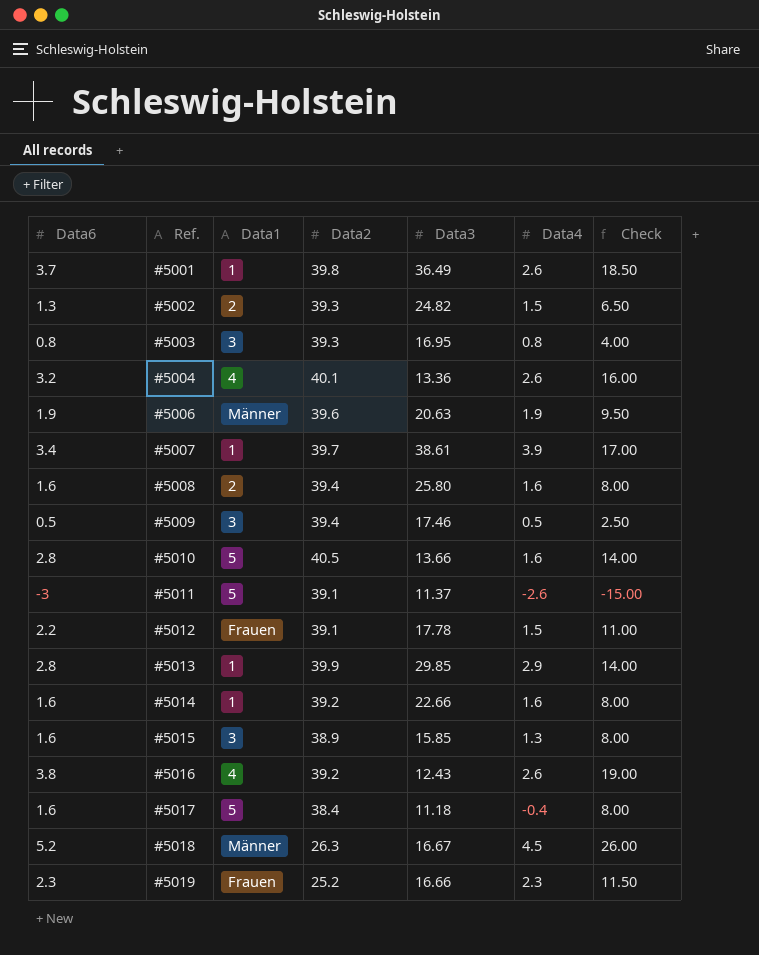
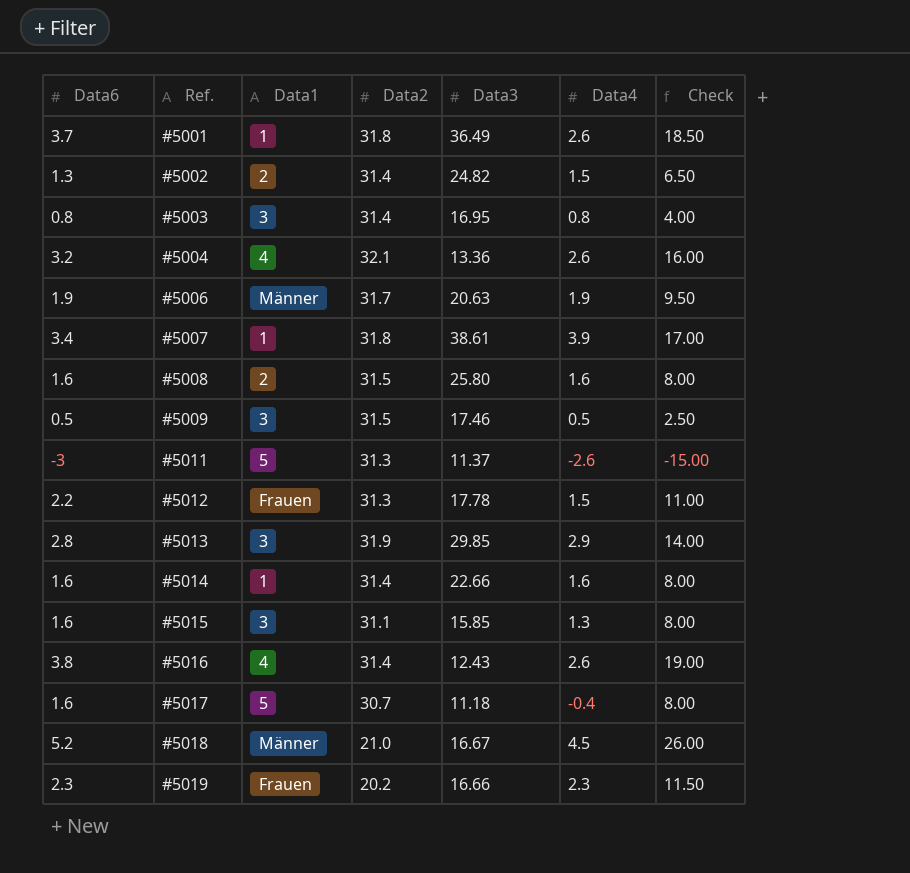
row #5010: 2.8 | 5 | 40.5 | 13.66 | 1.6 | 14.00 -> none
#5001 | Data2: 39.8 -> 31.8
#5002 | Data2: 39.3 -> 31.4
#5003 | Data2: 39.3 -> 31.4
#5004 | Data2: 40.1 -> 32.1
#5006 | Data2: 39.6 -> 31.7
#5007 | Data2: 39.7 -> 31.8
#5008 | Data2: 39.4 -> 31.5
#5009 | Data2: 39.4 -> 31.5
#5011 | Data2: 39.1 -> 31.3
#5012 | Data2: 39.1 -> 31.3
#5013 | Data1: 1 -> 3
#5013 | Data2: 39.9 -> 31.9
#5014 | Data2: 39.2 -> 31.4
#5015 | Data2: 38.9 -> 31.1
#5016 | Data2: 39.2 -> 31.4
#5017 | Data2: 38.4 -> 30.7
#5018 | Data2: 26.3 -> 21.0
#5019 | Data2: 25.2 -> 20.2

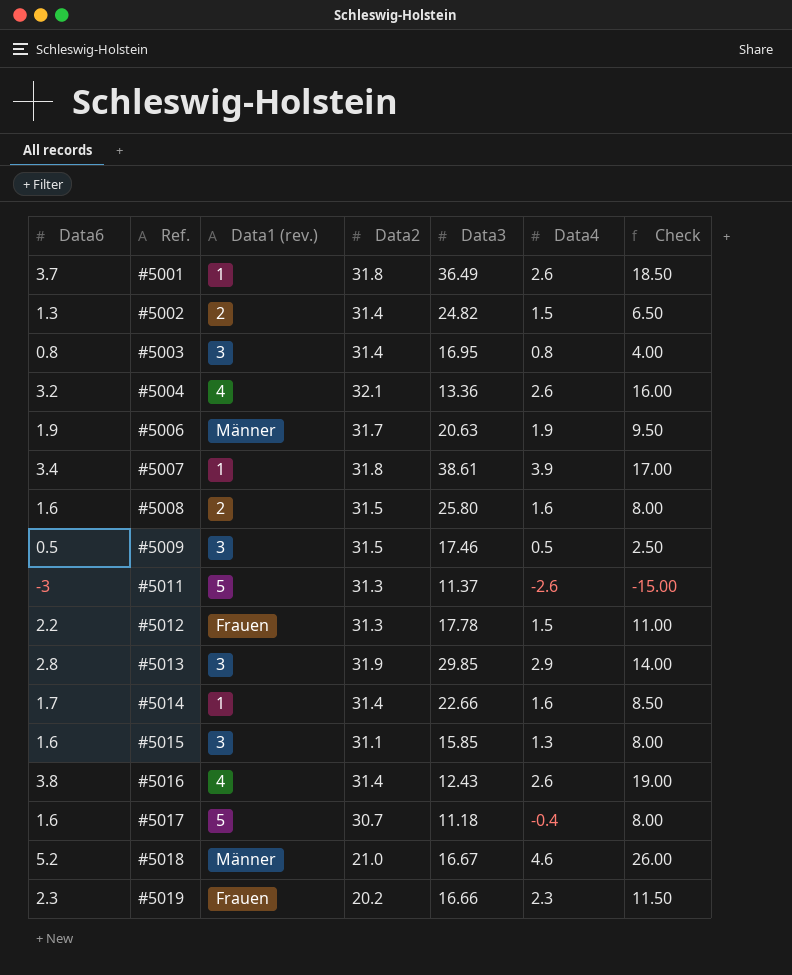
column name: Data1 -> Data1 (rev.)
#5014 | Data6: 1.6 -> 1.7
#5014 | Check: 8.00 -> 8.50
#5018 | Data4: 4.5 -> 4.6

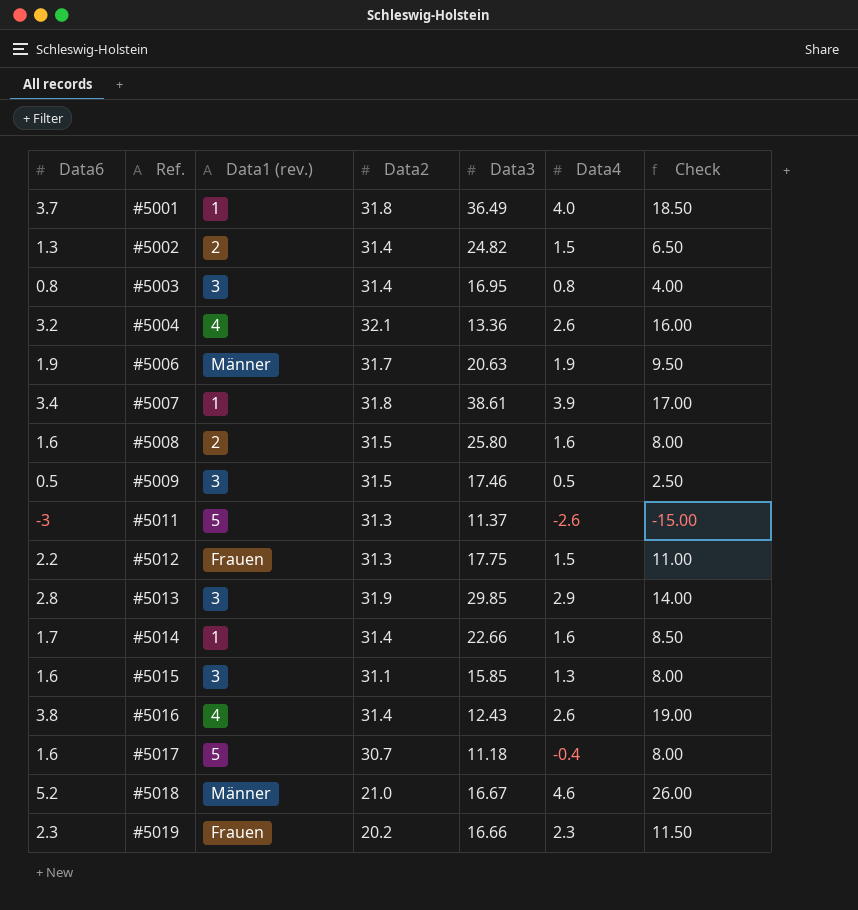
#5001 | Data4: 2.6 -> 4.0
#5012 | Data3: 17.78 -> 17.75

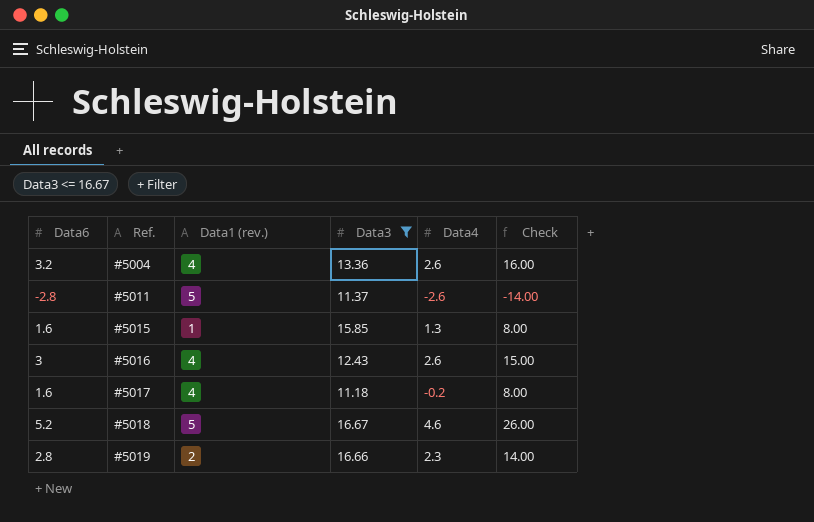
filter: none -> Data3 <= 16.67
column Data2 | position: 4 -> none
#5011 | Data6: -3 -> -2.8
#5011 | Check: -15.00 -> -14.00
#5015 | Data1 (rev.): 3 -> 1
#5016 | Data6: 3.8 -> 3
#5016 | Check: 19.00 -> 15.00
#5017 | Data1 (rev.): 5 -> 4
#5017 | Data4: -0.4 -> -0.2
#5018 | Data1 (rev.): Männer -> 5
#5019 | Data6: 2.3 -> 2.8
#5019 | Data1 (rev.): Frauen -> 2
#5019 | Check: 11.50 -> 14.00

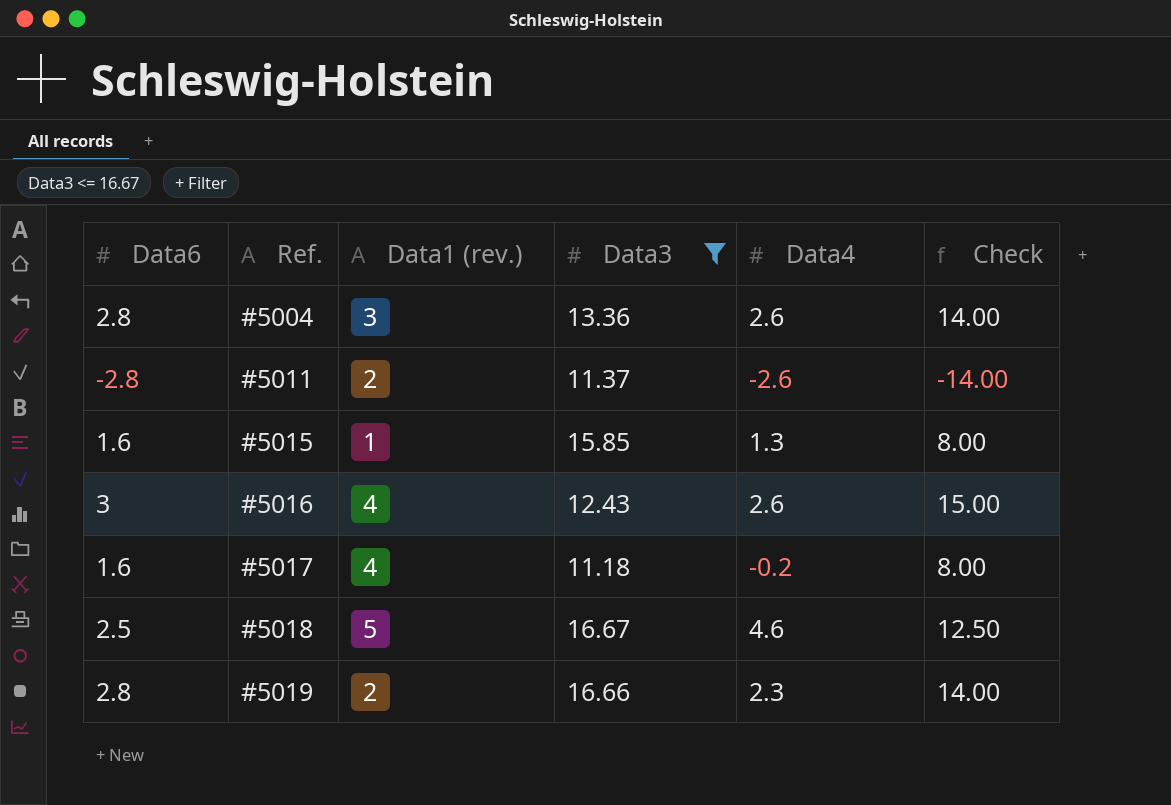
#5004 | Data6: 3.2 -> 2.8
#5004 | Data1 (rev.): 4 -> 3
#5004 | Check: 16.00 -> 14.00
#5011 | Data1 (rev.): 5 -> 2
#5018 | Data6: 5.2 -> 2.5
#5018 | Check: 26.00 -> 12.50

